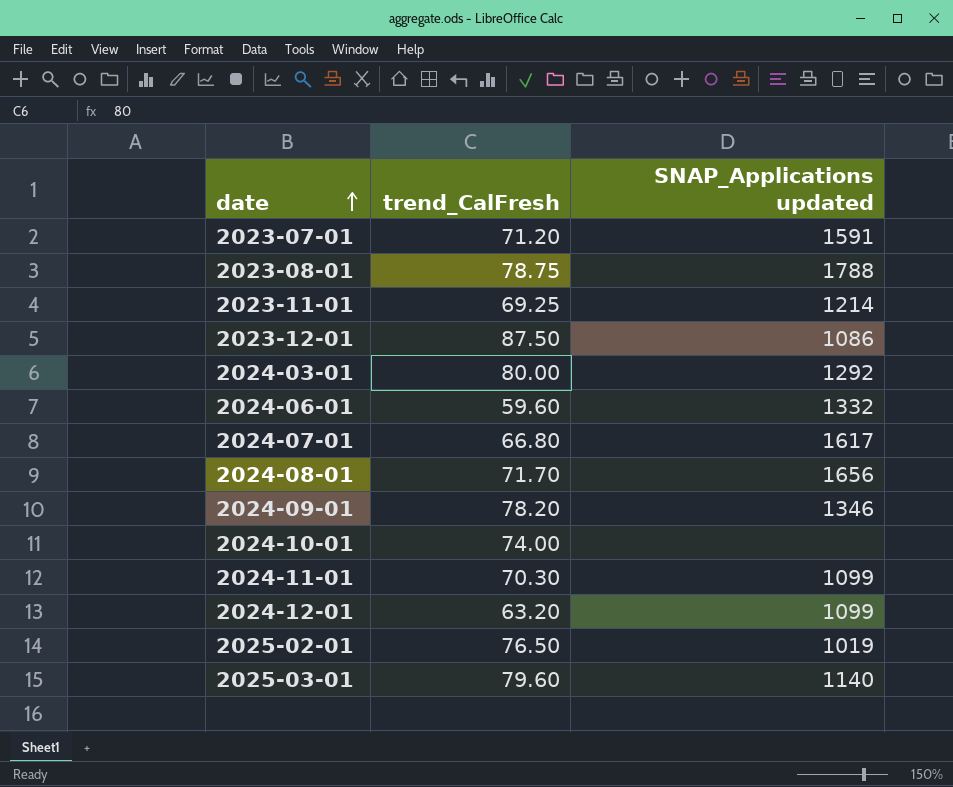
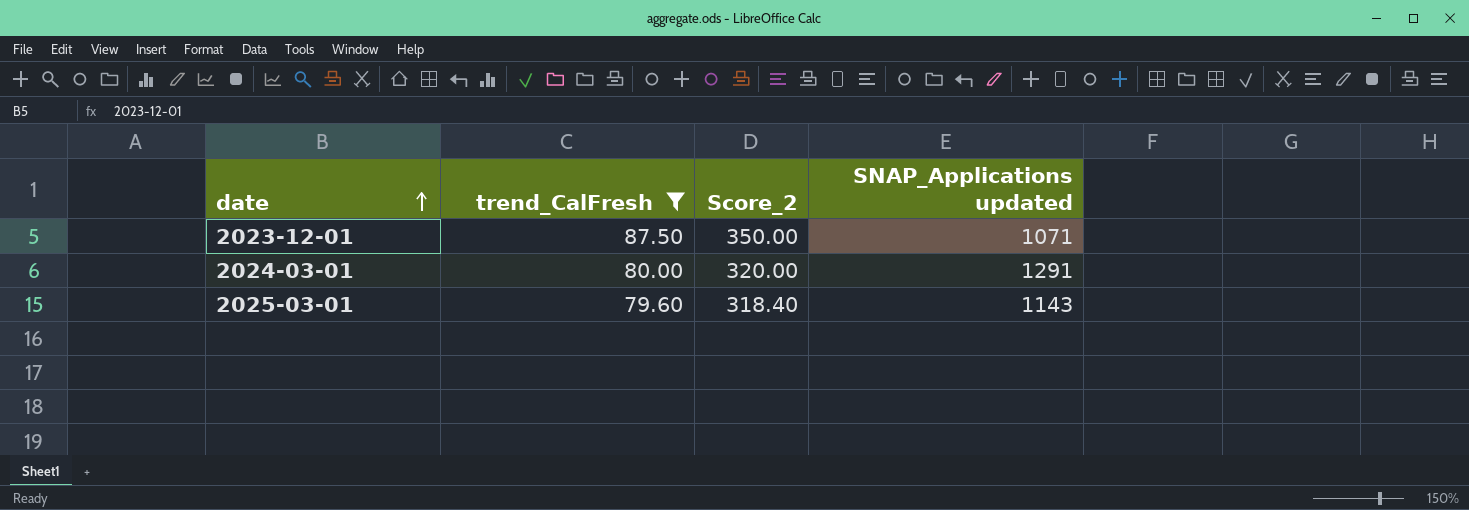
filter: none -> trend_CalFresh >= 79.60
column Score_2 | formula: none -> [trend_CalFresh] * 4
2023-12-01 | SNAP_Applications updated: 1086 -> 1071
2024-03-01 | SNAP_Applications updated: 1292 -> 1291
2025-03-01 | SNAP_Applications updated: 1140 -> 1143

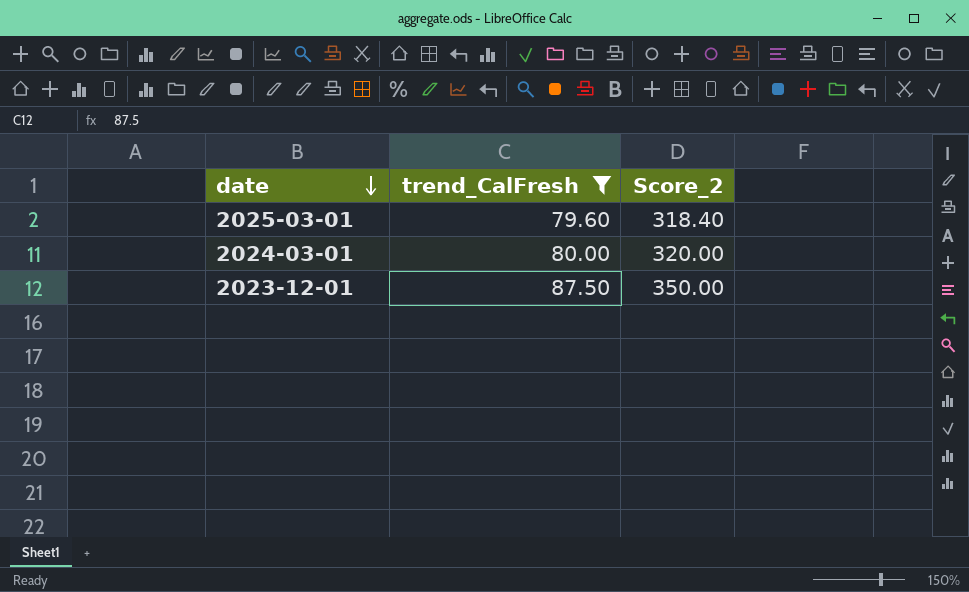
row order: date ascending -> date descending
column SNAP_Applications updated | position: 4 -> none

